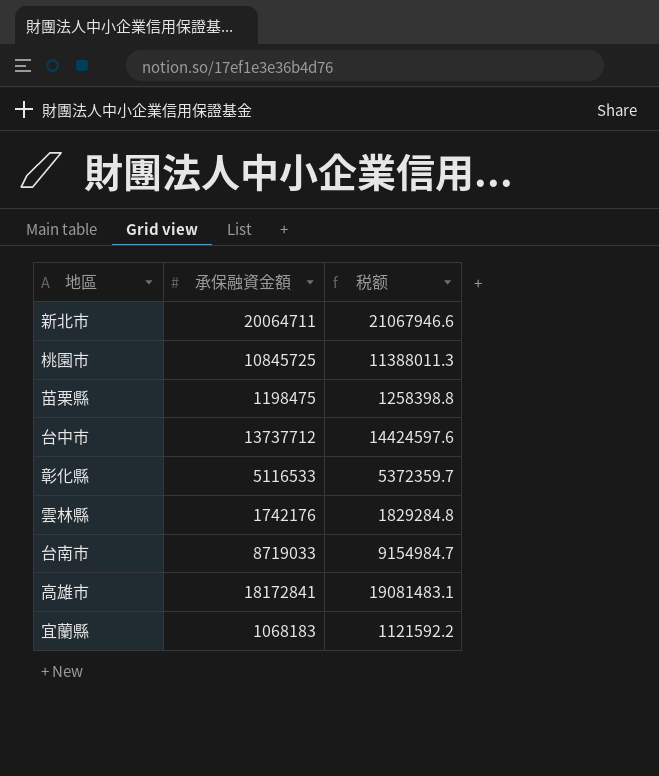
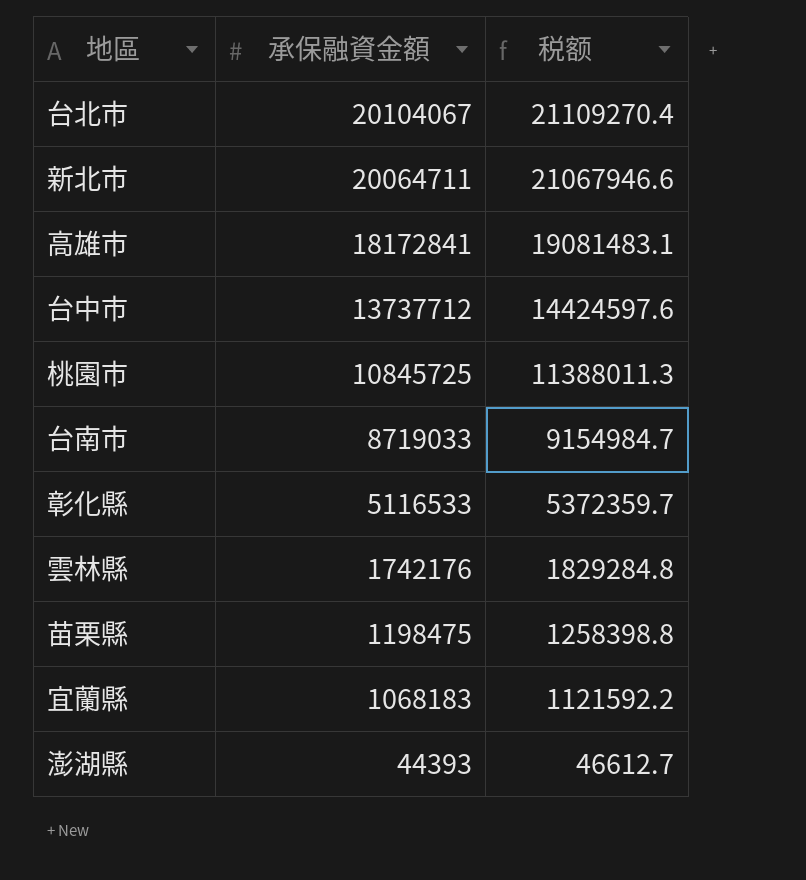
row order: none -> 承保融資金額 descending
row 台北市: none -> 20104067 | 21109270.4
row 澎湖縣: none -> 44393 | 46612.7

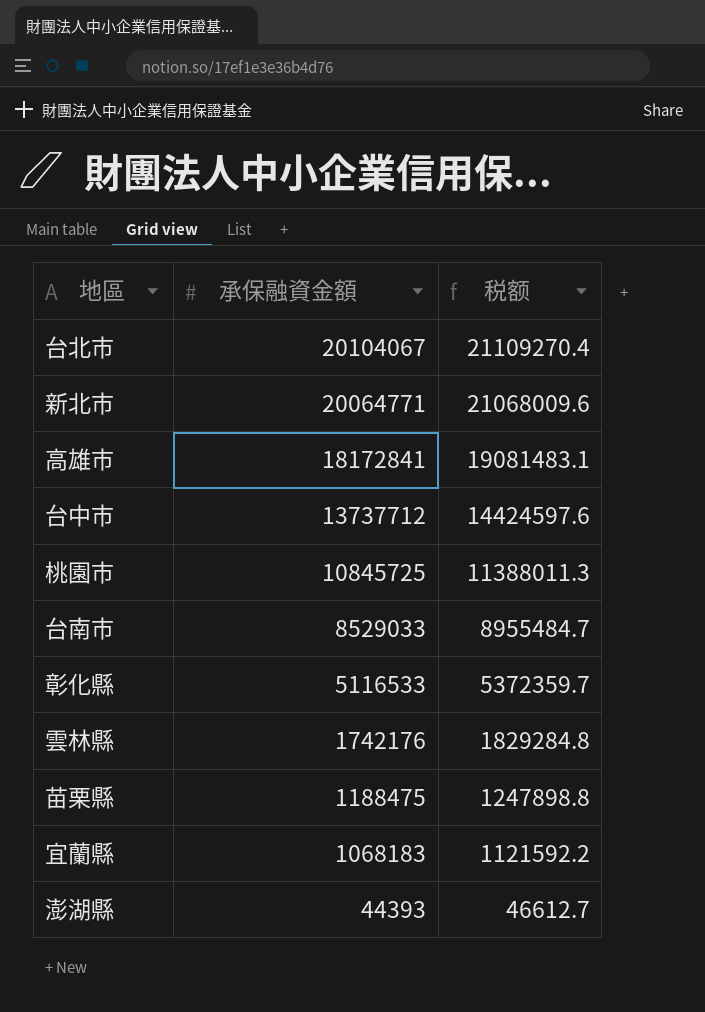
新北市 | 承保融資金額: 20064711 -> 20064771
新北市 | 税额: 21067946.6 -> 21068009.6
台南市 | 承保融資金額: 8719033 -> 8529033
台南市 | 税额: 9154984.7 -> 8955484.7
苗栗縣 | 承保融資金額: 1198475 -> 1188475
苗栗縣 | 税额: 1258398.8 -> 1247898.8

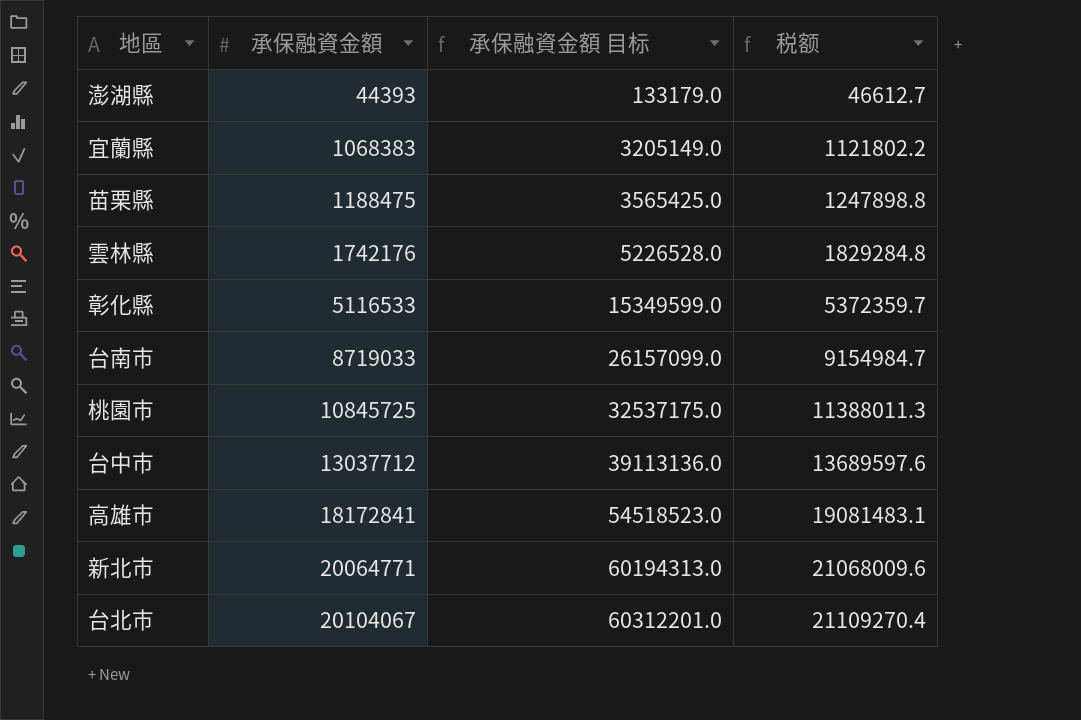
row order: 承保融資金額 descending -> 承保融資金額 ascending
column 承保融資金額 目标 | formula: none -> [承保融資金額] * 3
宜蘭縣 | 承保融資金額: 1068183 -> 1068383
宜蘭縣 | 税额: 1121592.2 -> 1121802.2
台南市 | 承保融資金額: 8529033 -> 8719033
台南市 | 税额: 8955484.7 -> 9154984.7
台中市 | 承保融資金額: 13737712 -> 13037712
台中市 | 税额: 14424597.6 -> 13689597.6

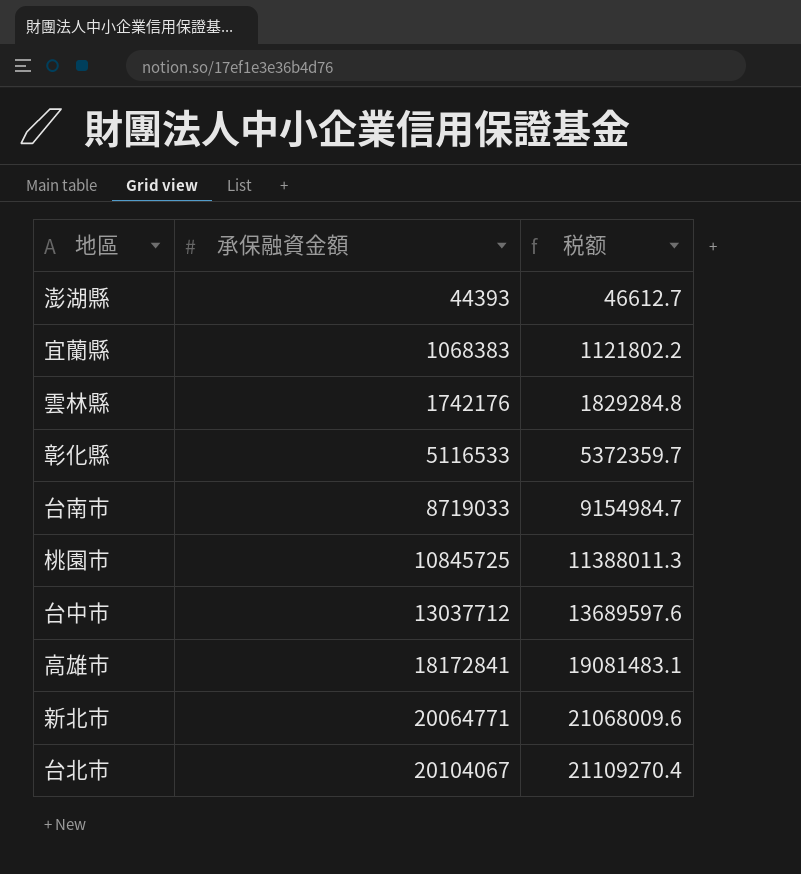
column 承保融資金額 目标 | formula: [承保融資金額] * 3 -> none
row 苗栗縣: 1188475 | 3565425.0 | 1247898.8 -> none

